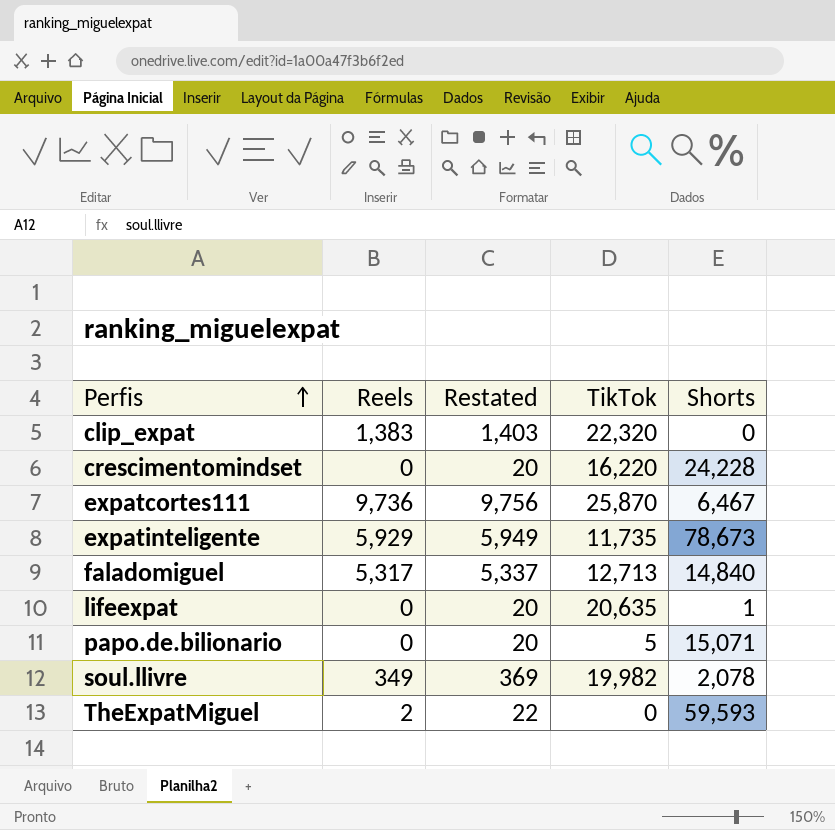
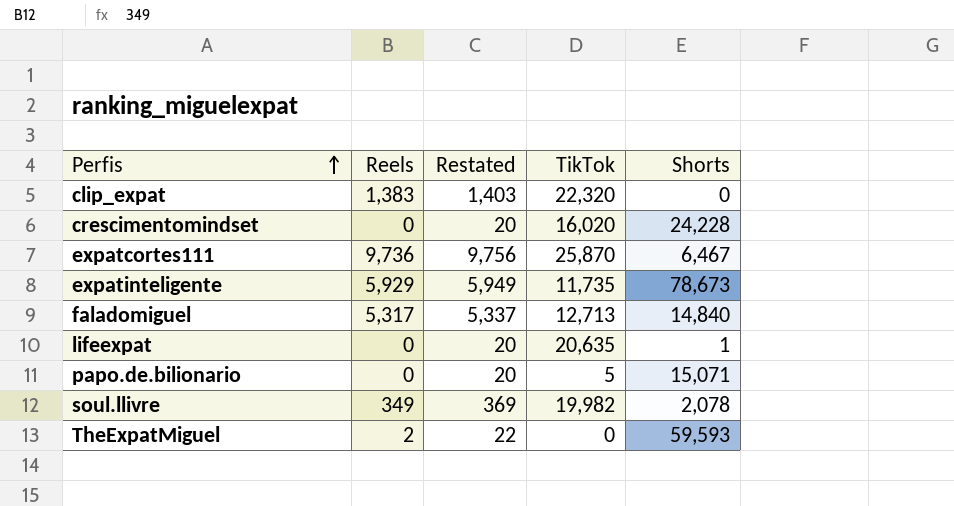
crescimentomindset | TikTok: 16,220 -> 16,020

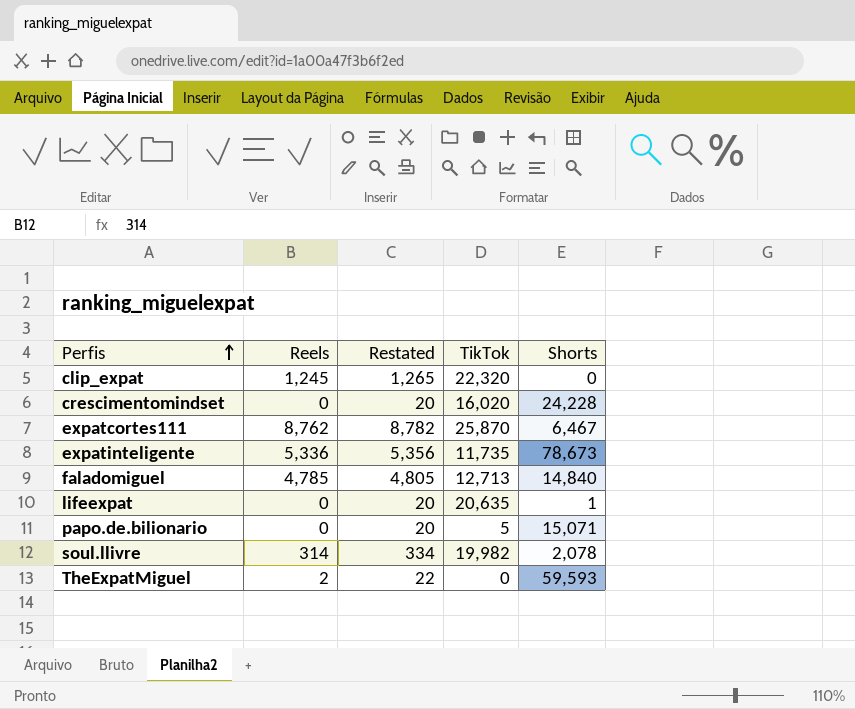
clip_expat | Reels: 1,383 -> 1,245
clip_expat | Restated: 1,403 -> 1,265
expatcortes111 | Reels: 9,736 -> 8,762
expatcortes111 | Restated: 9,756 -> 8,782
expatinteligente | Reels: 5,929 -> 5,336
expatinteligente | Restated: 5,949 -> 5,356
faladomiguel | Reels: 5,317 -> 4,785
faladomiguel | Restated: 5,337 -> 4,805
soul.llivre | Reels: 349 -> 314
soul.llivre | Restated: 369 -> 334

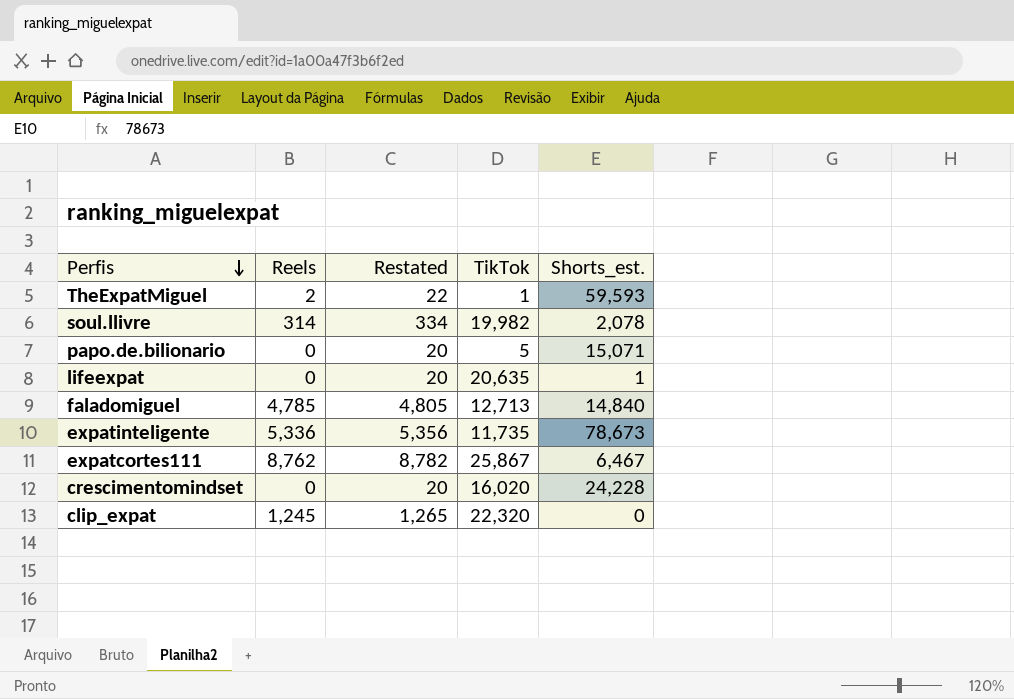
row order: Perfis ascending -> Perfis descending
column name: Shorts -> Shorts_est.
TheExpatMiguel | TikTok: 0 -> 1
expatcortes111 | TikTok: 25,870 -> 25,867

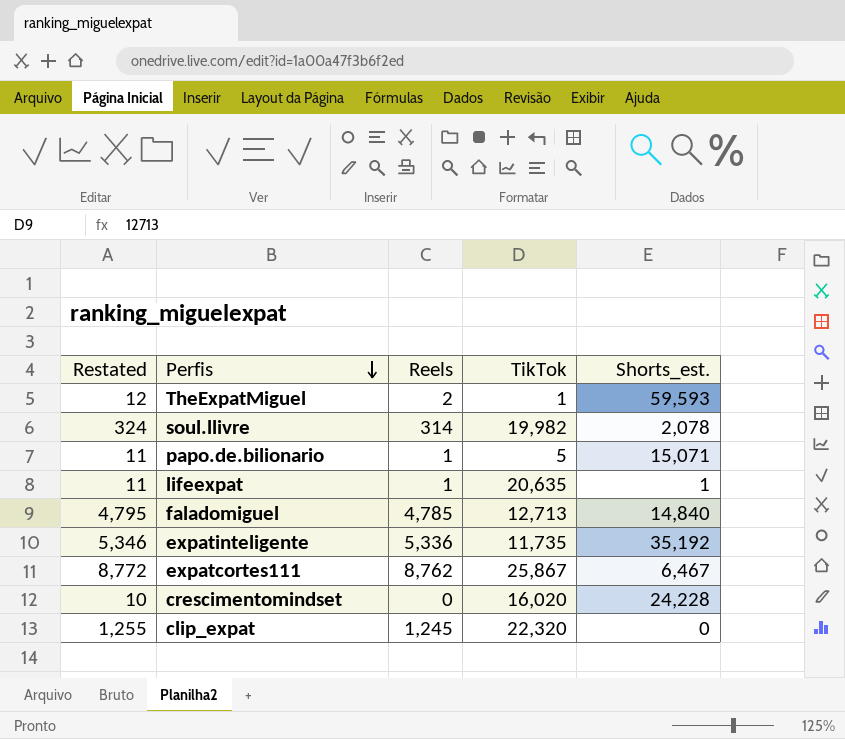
column Restated | formula: [Reels] + 20 -> [Reels] + 10
column Restated | position: 3 -> 1
papo.de.bilionario | Reels: 0 -> 1
lifeexpat | Reels: 0 -> 1
expatinteligente | Shorts_est.: 78,673 -> 35,192

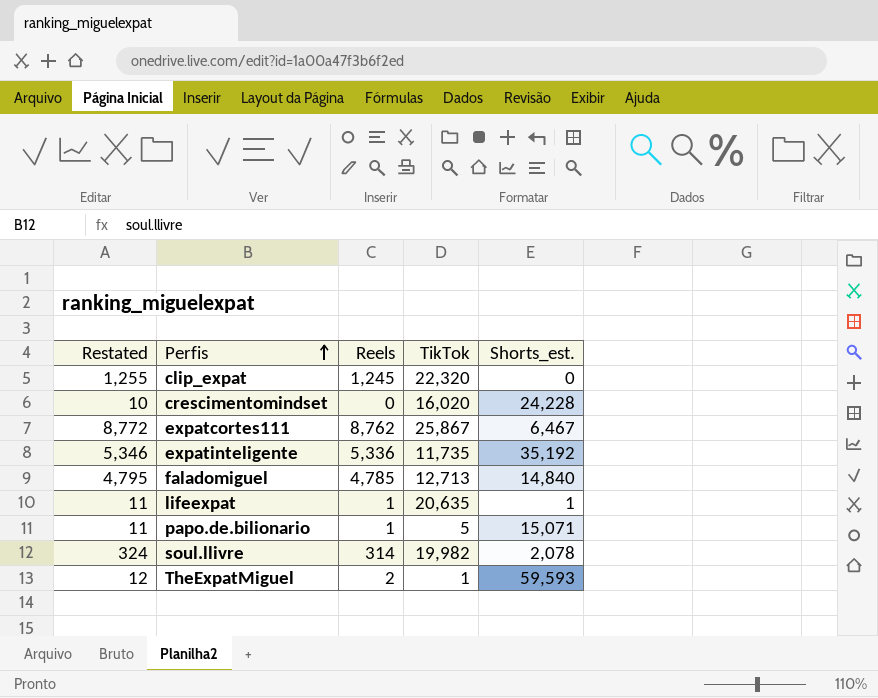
row order: Perfis descending -> Perfis ascending

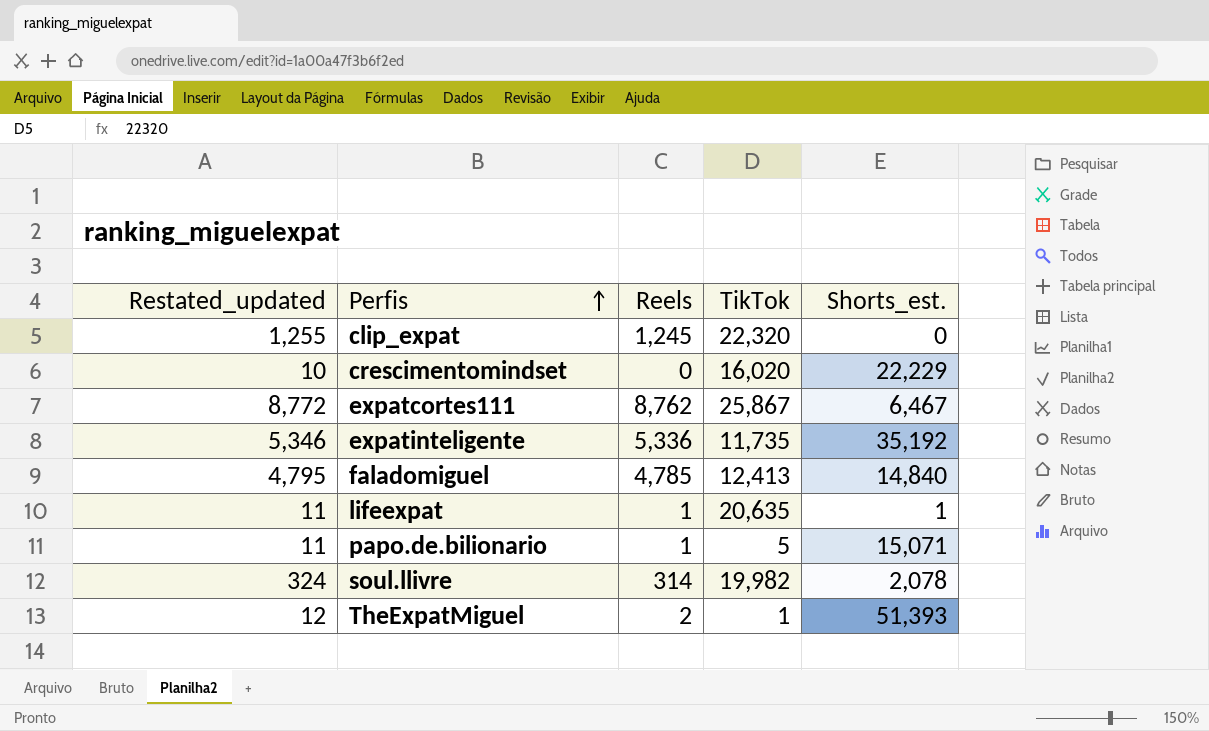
column name: Restated -> Restated_updated
crescimentomindset | Shorts_est.: 24,228 -> 22,229
faladomiguel | TikTok: 12,713 -> 12,413
TheExpatMiguel | Shorts_est.: 59,593 -> 51,393

